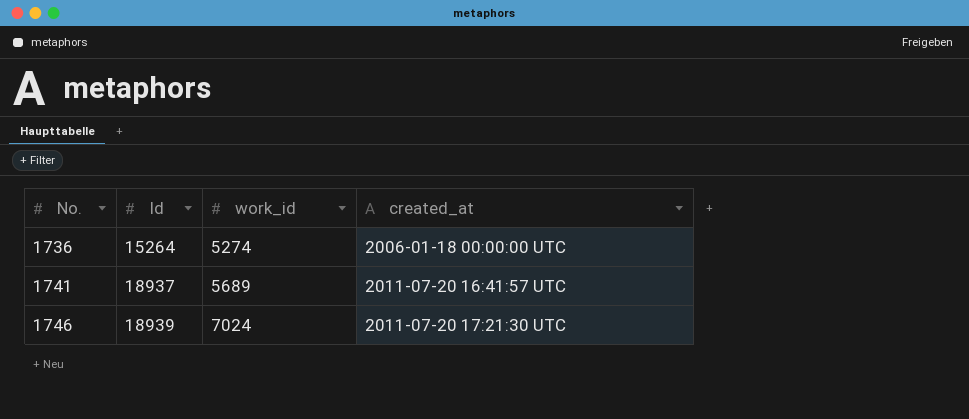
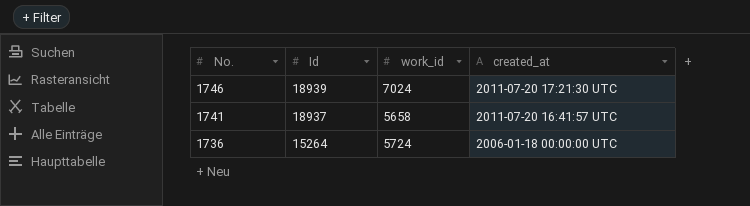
row order: No. ascending -> No. descending
1741 | work_id: 5689 -> 5658
1736 | work_id: 5274 -> 5724

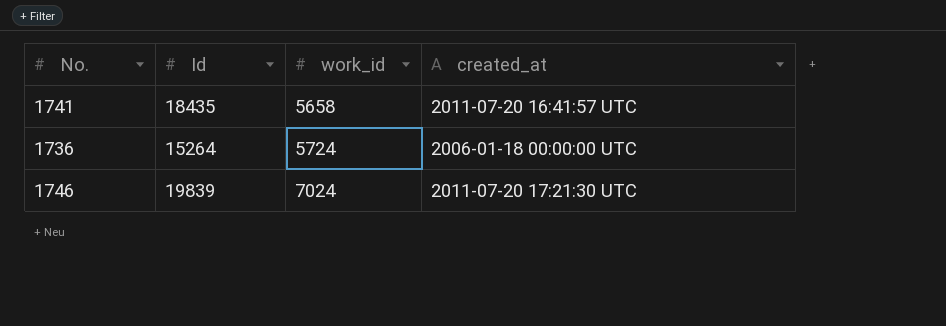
row order: No. descending -> work_id ascending
1741 | Id: 18937 -> 18435
1746 | Id: 18939 -> 19839

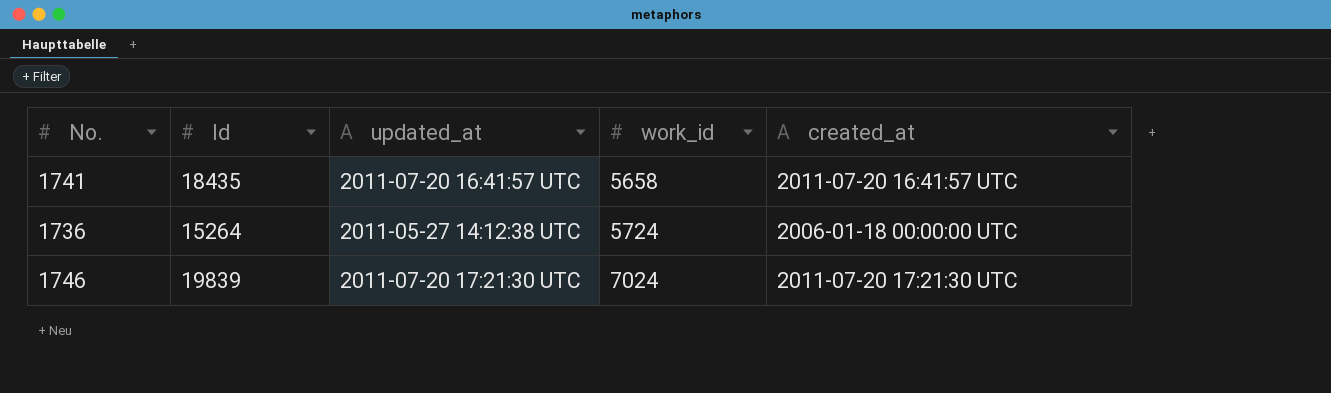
column updated_at | position: none -> 3

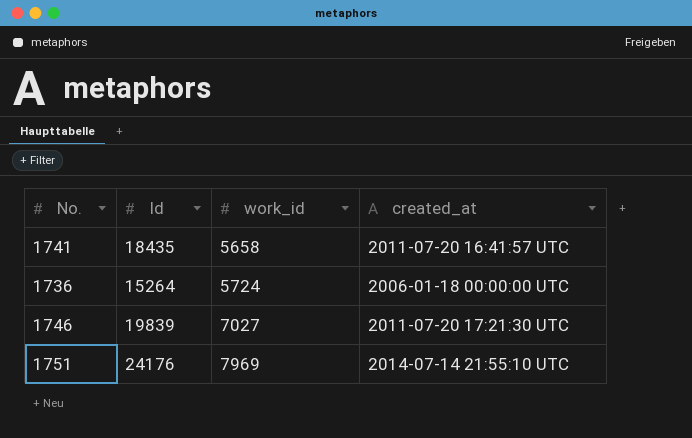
column updated_at | position: 3 -> none
1746 | work_id: 7024 -> 7027
row 1751: none -> 24176 | 7969 | 2014-07-14 21:55:10 UTC

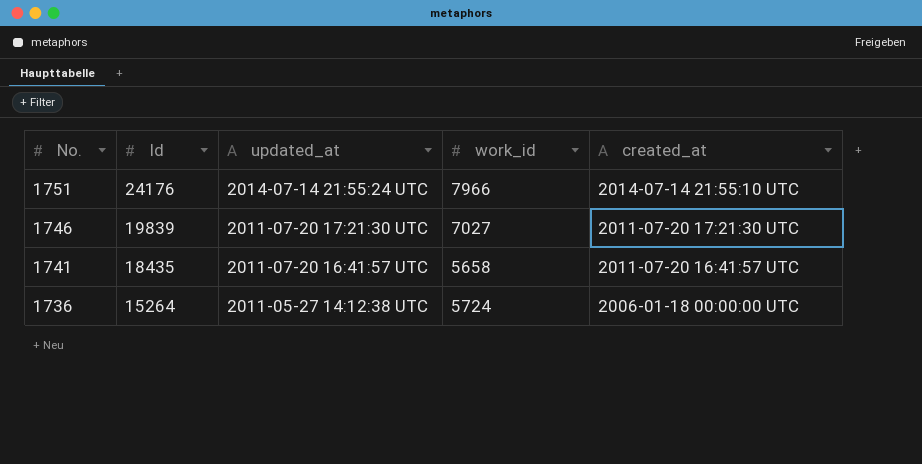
row order: work_id ascending -> No. descending
column updated_at | position: none -> 3
1751 | work_id: 7969 -> 7966

